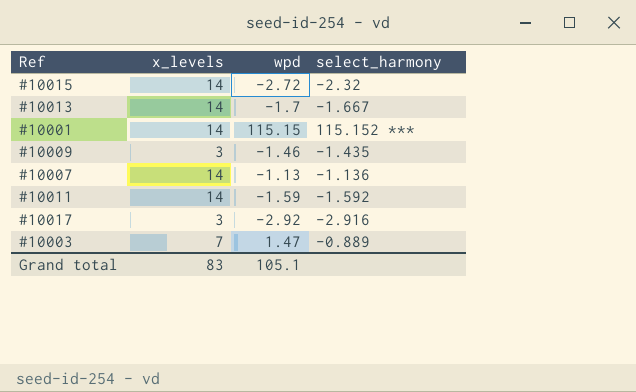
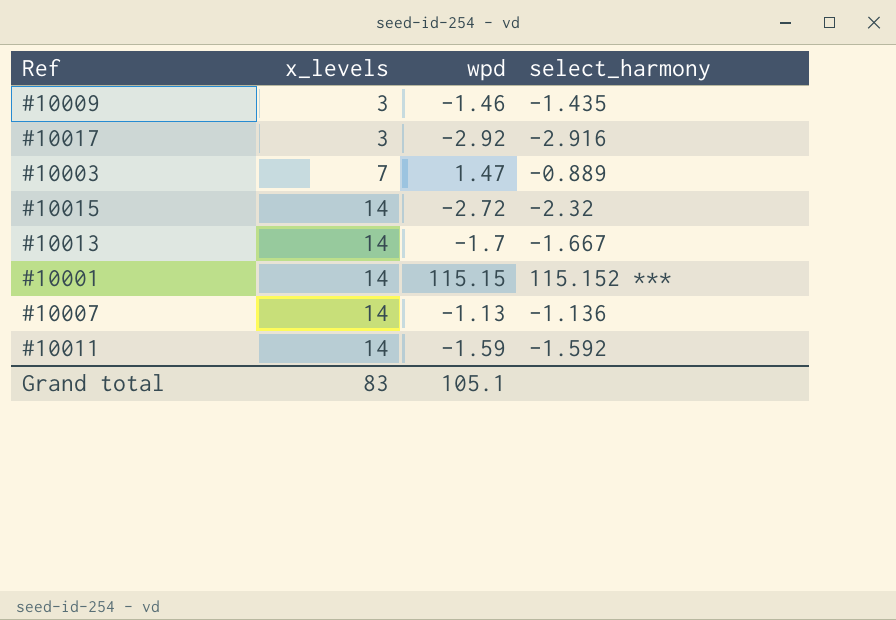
row order: none -> x_levels ascending

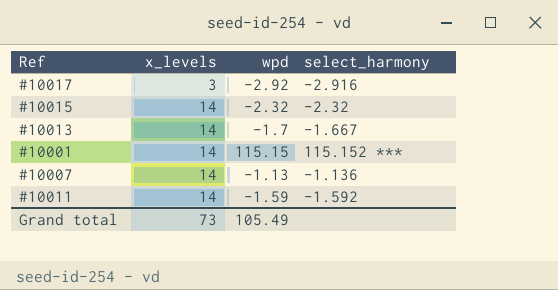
row #10009: 3 | -1.46 | -1.435 -> none
row #10003: 7 | 1.47 | -0.889 -> none
#10015 | wpd: -2.72 -> -2.32
Grand total | x_levels: 83 -> 73
Grand total | wpd: 105.1 -> 105.49

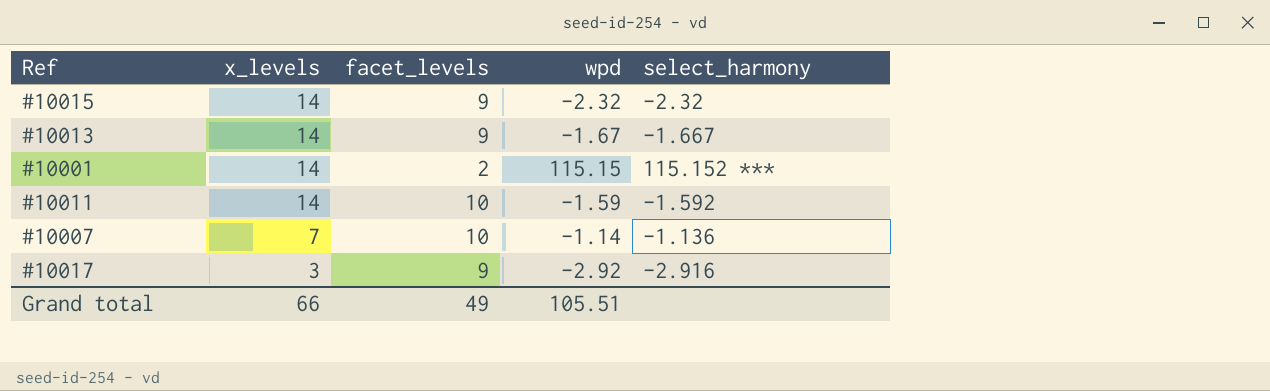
row order: x_levels ascending -> x_levels descending
column facet_levels | position: none -> 3
#10013 | wpd: -1.7 -> -1.67
#10007 | x_levels: 14 -> 7
#10007 | wpd: -1.13 -> -1.14
Grand total | x_levels: 73 -> 66
Grand total | wpd: 105.49 -> 105.51

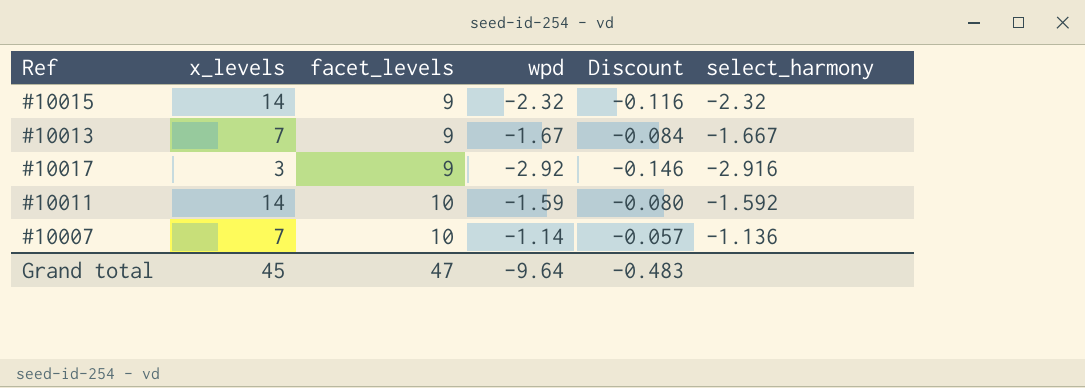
row order: x_levels descending -> facet_levels ascending
column Discount | formula: none -> [wpd] * 0.05
row #10001: 14 | 2 | 115.15 | 115.152 *** -> none
#10013 | x_levels: 14 -> 7
Grand total | x_levels: 66 -> 45
Grand total | facet_levels: 49 -> 47
Grand total | wpd: 105.51 -> -9.64

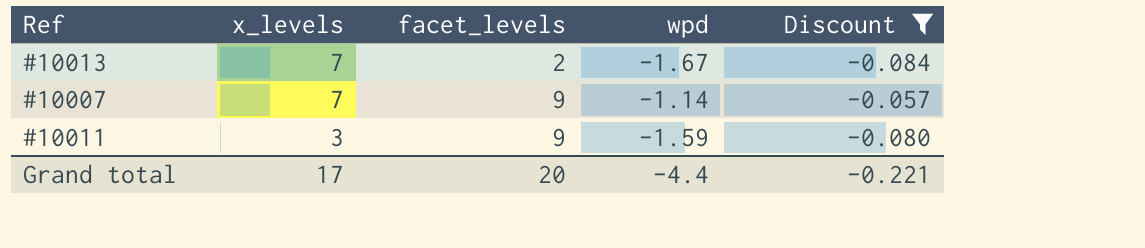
filter: none -> Discount >= -0.084
row order: facet_levels ascending -> x_levels descending
column select_harmony | position: 6 -> none
#10013 | facet_levels: 9 -> 2
#10007 | facet_levels: 10 -> 9
#10011 | x_levels: 14 -> 3
#10011 | facet_levels: 10 -> 9
Grand total | x_levels: 45 -> 17
Grand total | facet_levels: 47 -> 20
Grand total | wpd: -9.64 -> -4.4
Grand total | Discount: -0.483 -> -0.221

